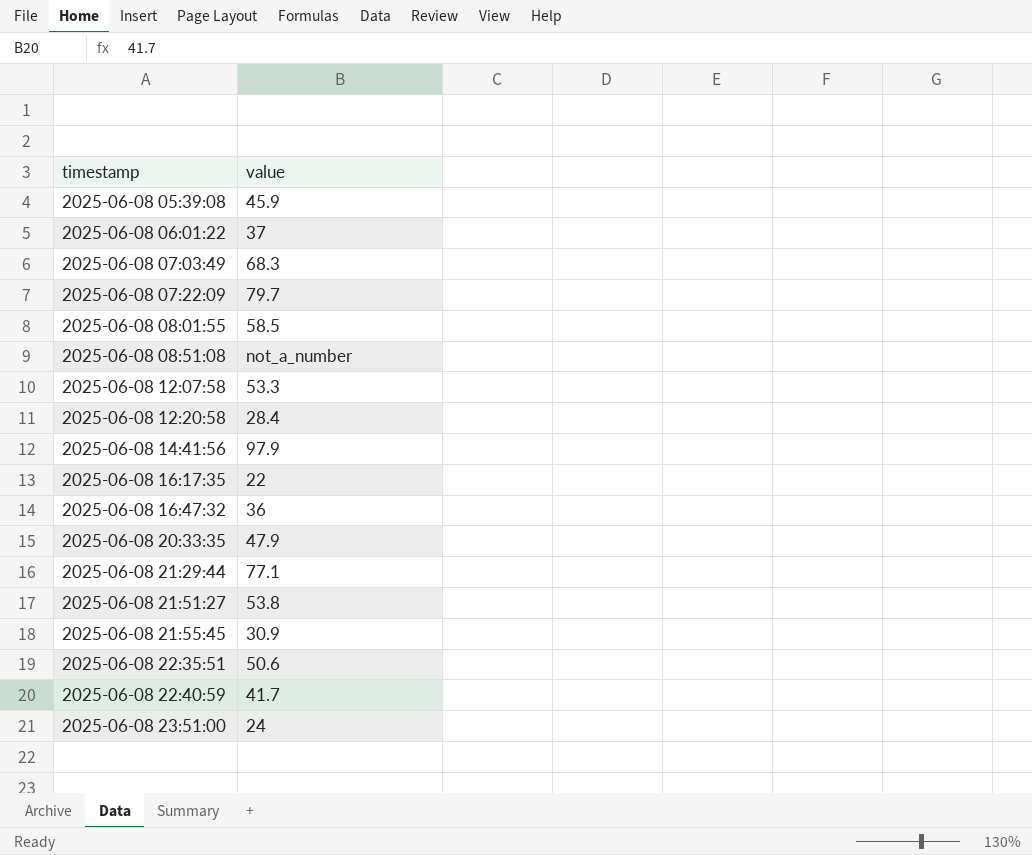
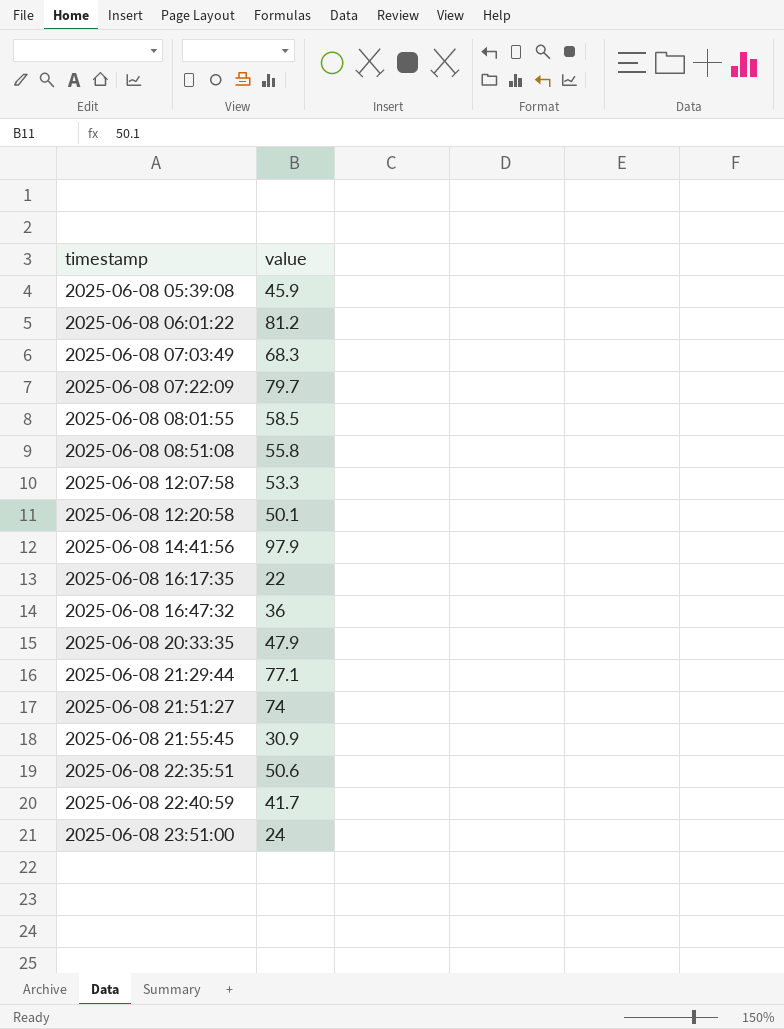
2025-06-08 06:01:22 | value: 37 -> 81.2
2025-06-08 08:51:08 | value: not_a_number -> 55.8
2025-06-08 12:20:58 | value: 28.4 -> 50.1
2025-06-08 21:51:27 | value: 53.8 -> 74

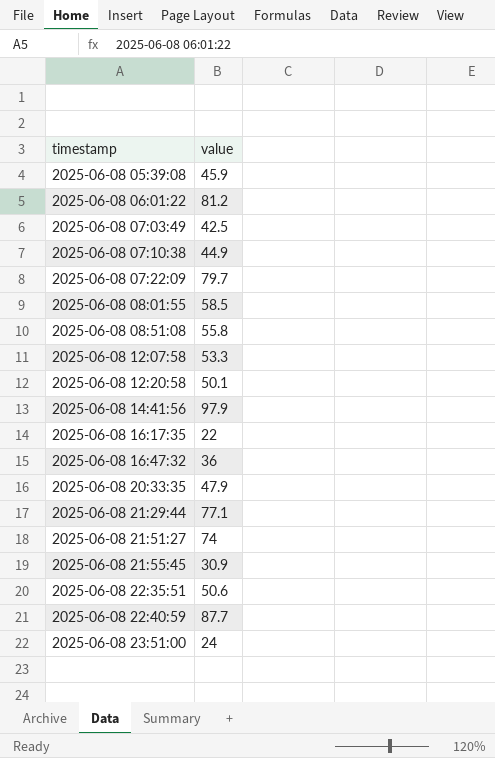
2025-06-08 07:03:49 | value: 68.3 -> 42.5
row 2025-06-08 07:10:38: none -> 44.9
2025-06-08 22:40:59 | value: 41.7 -> 87.7

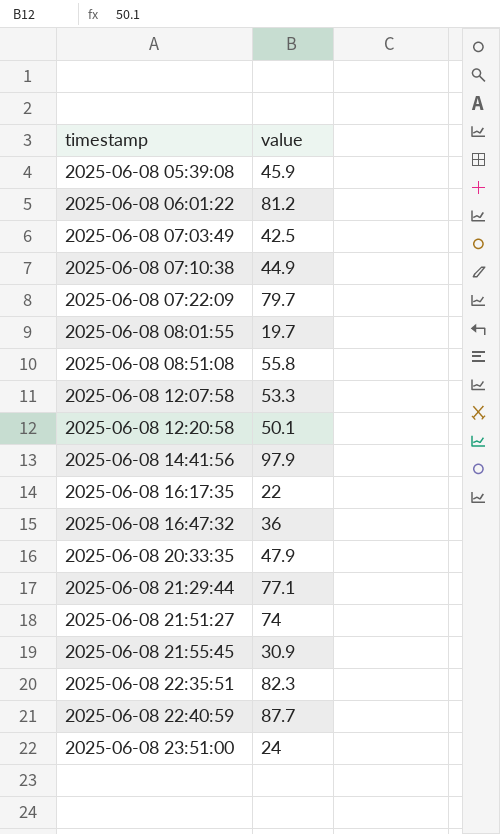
2025-06-08 08:01:55 | value: 58.5 -> 19.7
2025-06-08 22:35:51 | value: 50.6 -> 82.3

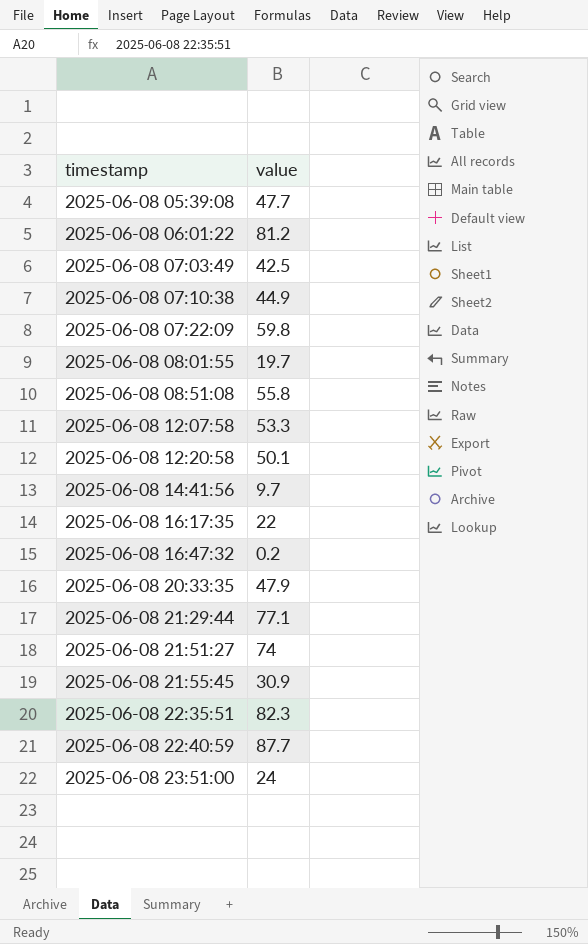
2025-06-08 05:39:08 | value: 45.9 -> 47.7
2025-06-08 07:22:09 | value: 79.7 -> 59.8
2025-06-08 14:41:56 | value: 97.9 -> 9.7
2025-06-08 16:47:32 | value: 36 -> 0.2

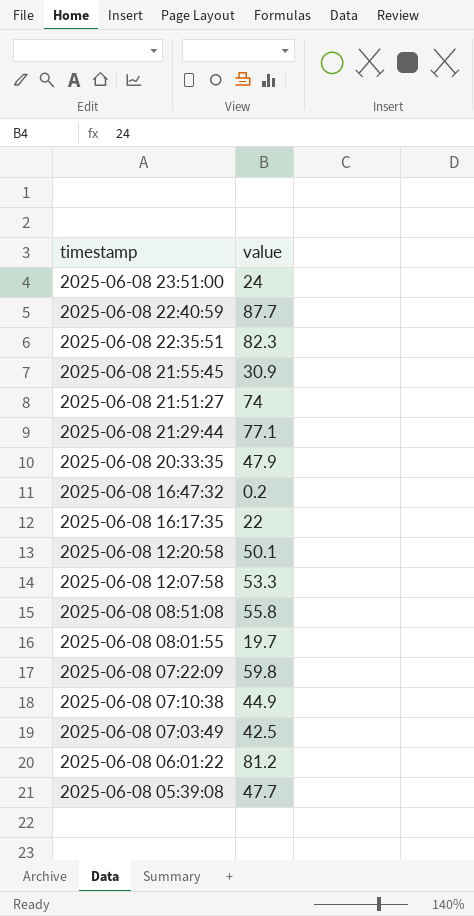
row order: timestamp ascending -> timestamp descending
row 2025-06-08 14:41:56: 9.7 -> none

